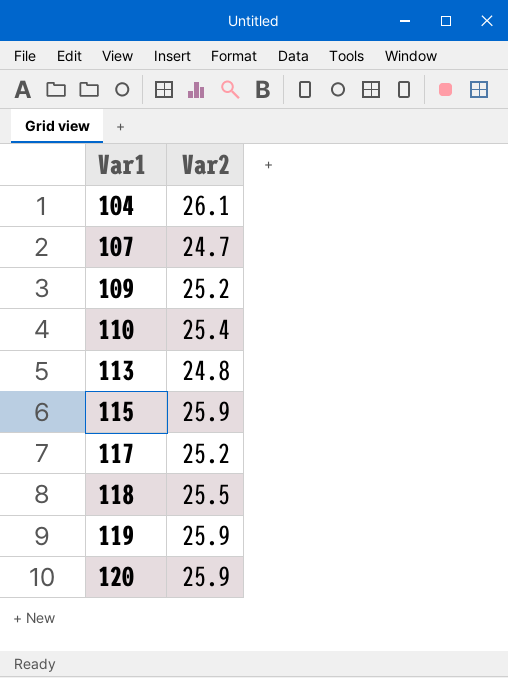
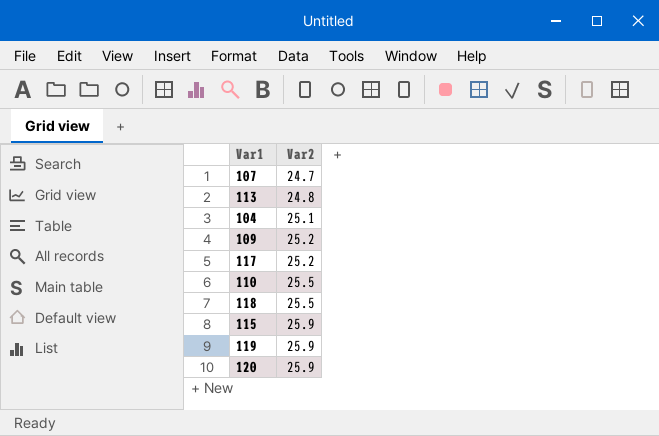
row order: Var1 ascending -> Var2 ascending
104 | Var2: 26.1 -> 25.1
110 | Var2: 25.4 -> 25.5

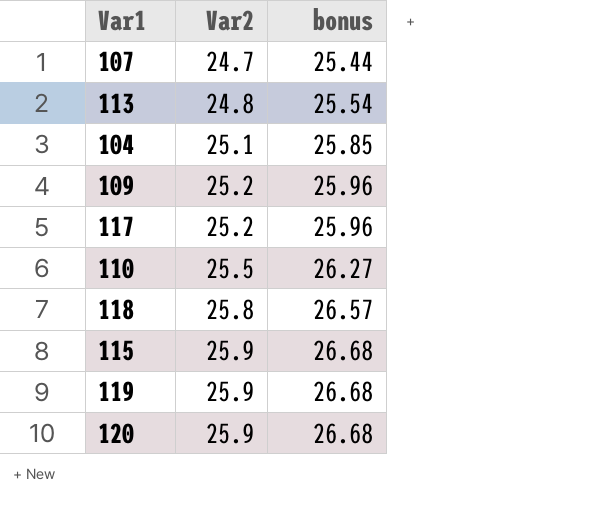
column bonus | formula: none -> [Var2] * 1.03
118 | Var2: 25.5 -> 25.8

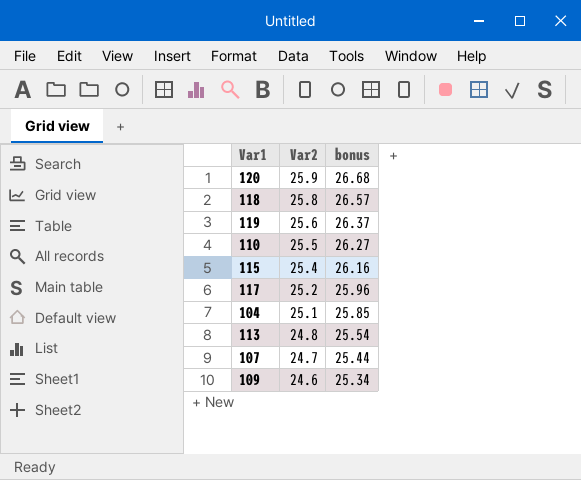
row order: Var2 ascending -> Var2 descending
119 | Var2: 25.9 -> 25.6
119 | bonus: 26.68 -> 26.37
115 | Var2: 25.9 -> 25.4
115 | bonus: 26.68 -> 26.16
109 | Var2: 25.2 -> 24.6
109 | bonus: 25.96 -> 25.34

